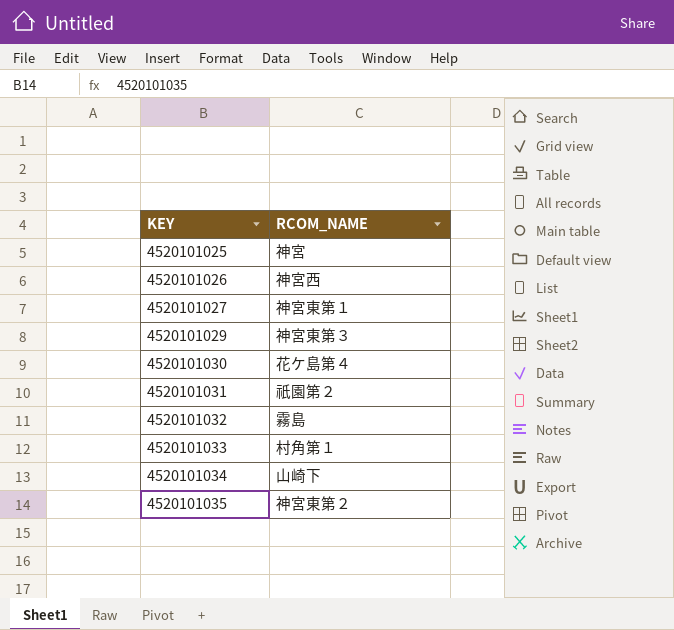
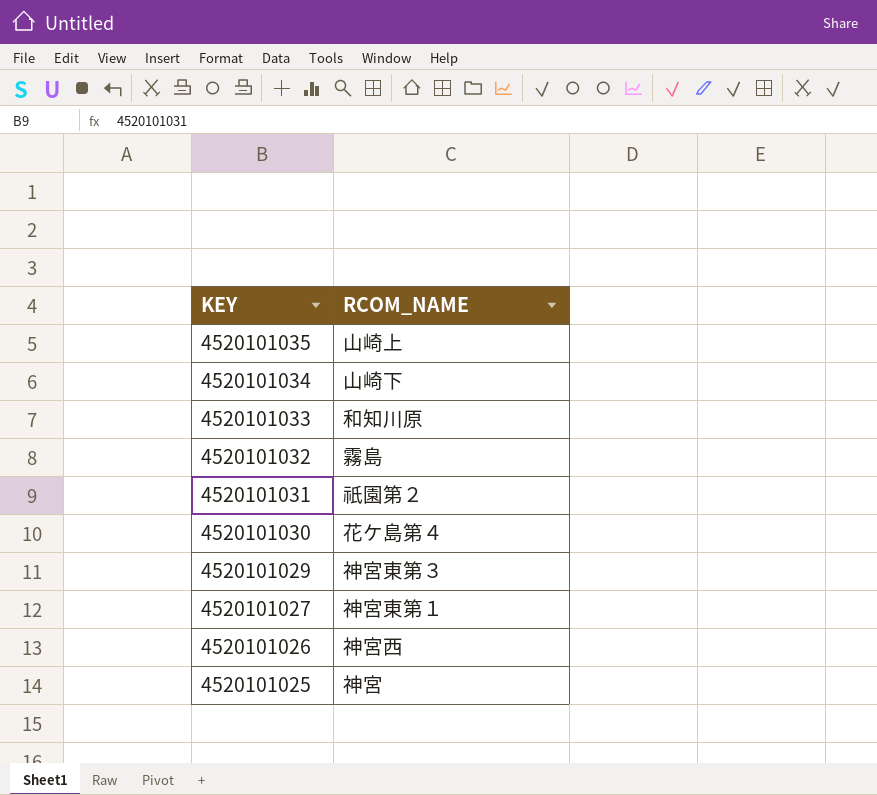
row order: KEY ascending -> KEY descending
4520101035 | RCOM_NAME: 神宮東第２ -> 山崎上
4520101033 | RCOM_NAME: 村角第１ -> 和知川原

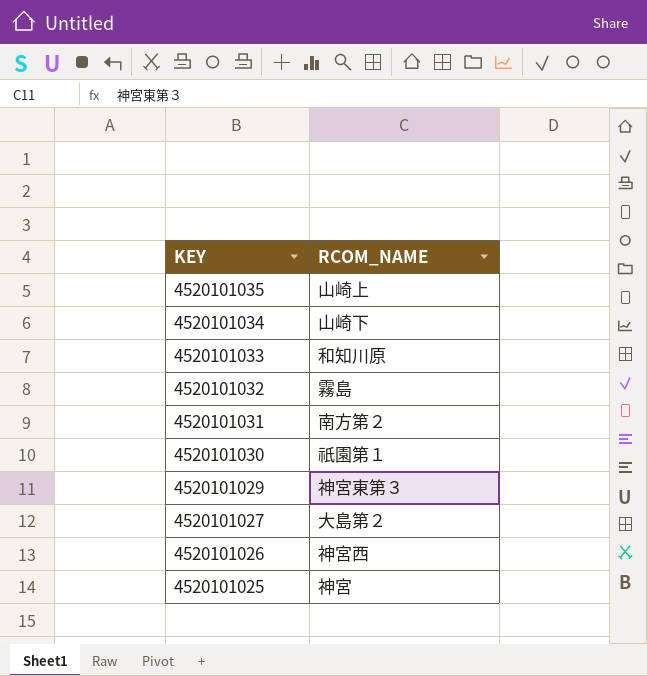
4520101031 | RCOM_NAME: 祇園第２ -> 南方第２
4520101030 | RCOM_NAME: 花ケ島第４ -> 祇園第１
4520101027 | RCOM_NAME: 神宮東第１ -> 大島第２

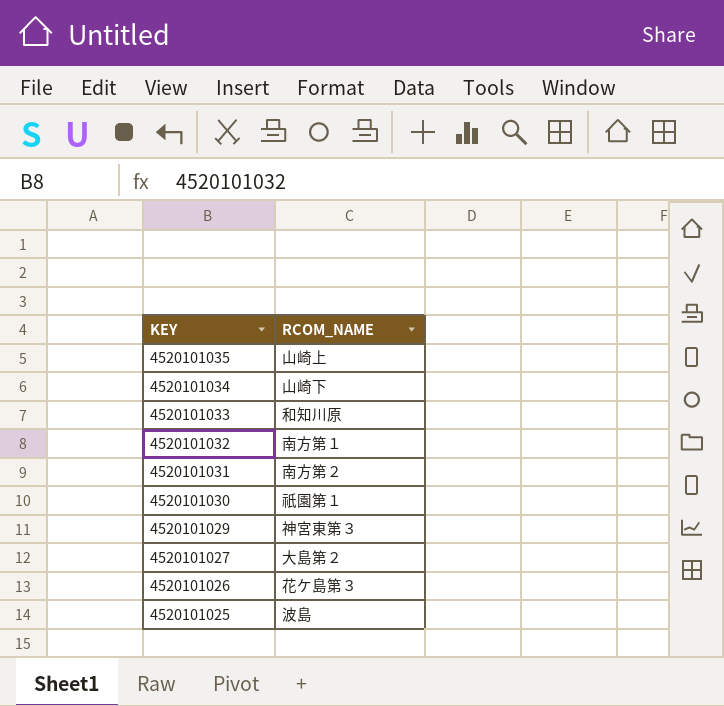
4520101032 | RCOM_NAME: 霧島 -> 南方第１
4520101026 | RCOM_NAME: 神宮西 -> 花ケ島第３
4520101025 | RCOM_NAME: 神宮 -> 波島

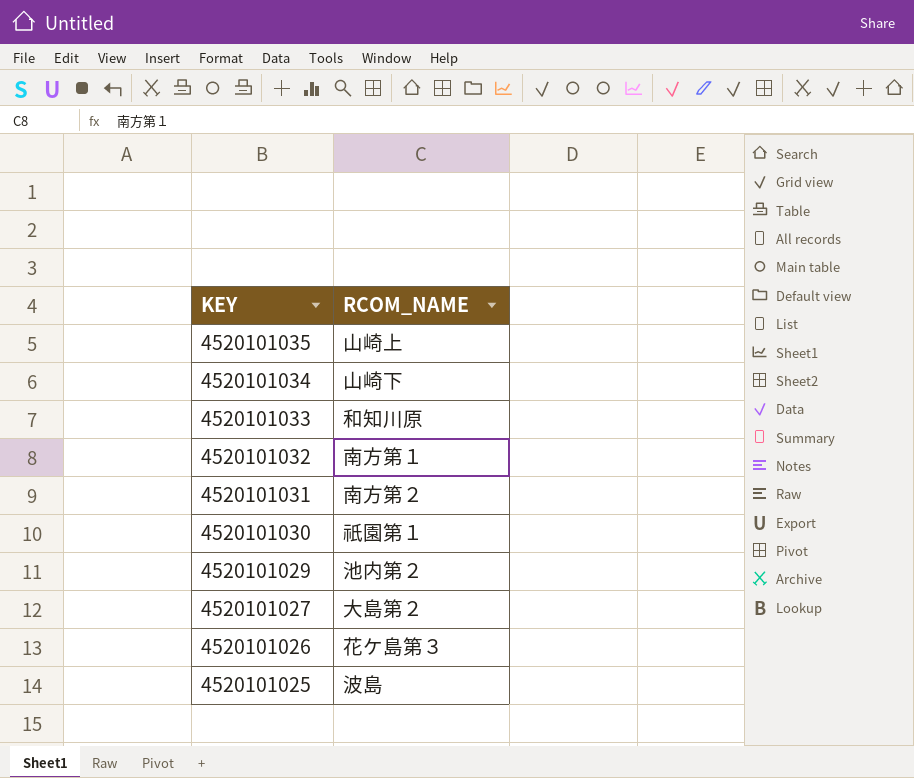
4520101029 | RCOM_NAME: 神宮東第３ -> 池内第２

